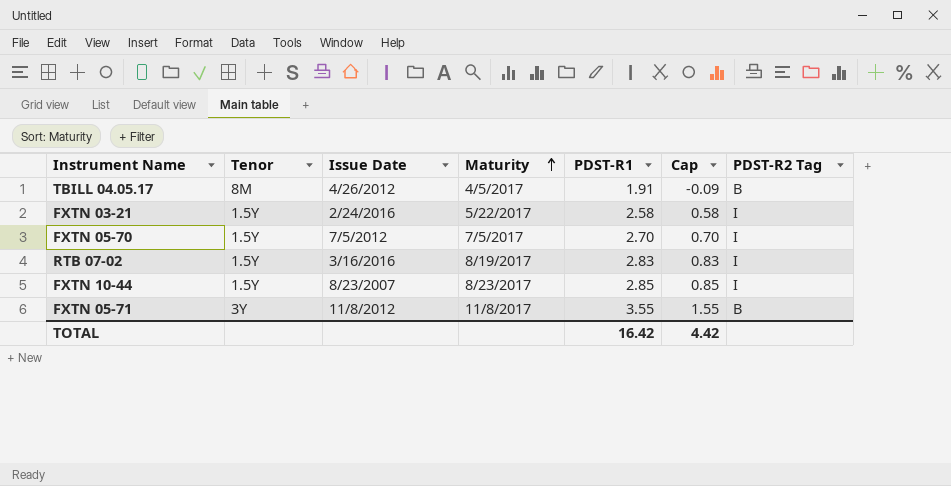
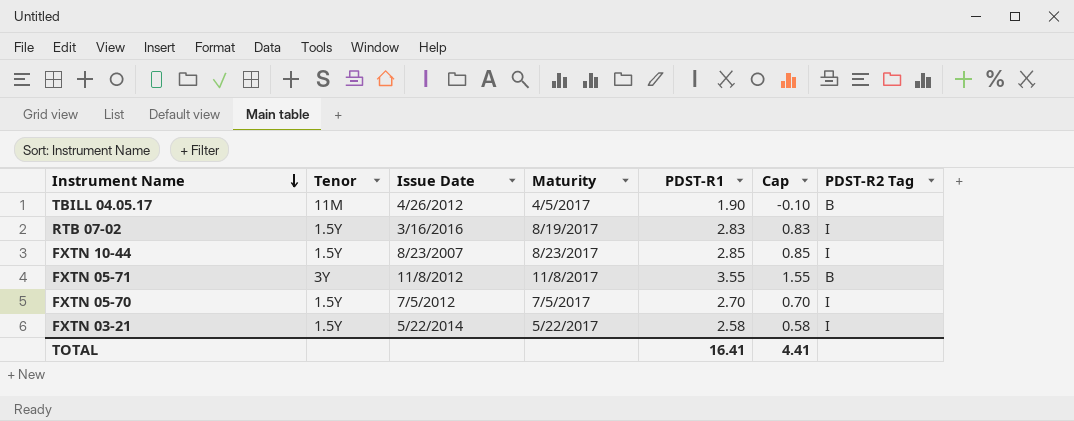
row order: Maturity ascending -> Instrument Name descending
TBILL 04.05.17 | Tenor: 8M -> 11M
TBILL 04.05.17 | PDST-R1: 1.91 -> 1.90
TBILL 04.05.17 | Cap: -0.09 -> -0.10
FXTN 03-21 | Issue Date: 2/24/2016 -> 5/22/2014
TOTAL | PDST-R1: 16.42 -> 16.41
TOTAL | Cap: 4.42 -> 4.41

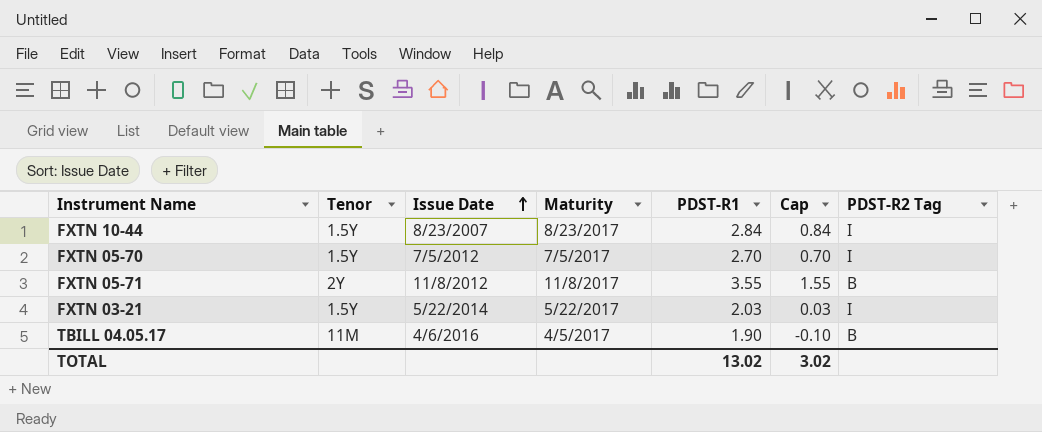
row order: Instrument Name descending -> Issue Date ascending
row RTB 07-02: 1.5Y | 3/16/2016 | 8/19/2017 | 2.83 | 0.83 | I -> none
FXTN 10-44 | PDST-R1: 2.85 -> 2.84
FXTN 10-44 | Cap: 0.85 -> 0.84
FXTN 05-71 | Tenor: 3Y -> 2Y
FXTN 03-21 | PDST-R1: 2.58 -> 2.03
FXTN 03-21 | Cap: 0.58 -> 0.03
TBILL 04.05.17 | Issue Date: 4/26/2012 -> 4/6/2016
TOTAL | PDST-R1: 16.41 -> 13.02
TOTAL | Cap: 4.41 -> 3.02

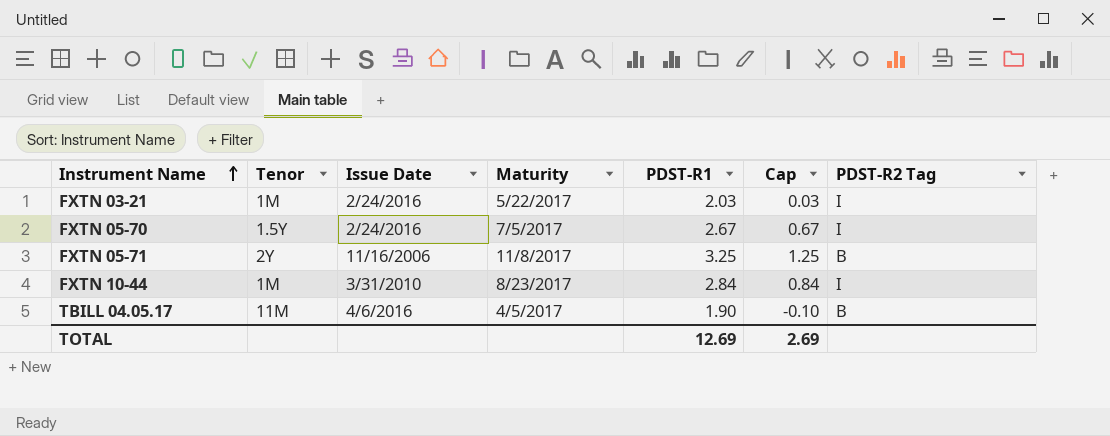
row order: Issue Date ascending -> Instrument Name ascending
FXTN 03-21 | Tenor: 1.5Y -> 1M
FXTN 03-21 | Issue Date: 5/22/2014 -> 2/24/2016
FXTN 05-70 | Issue Date: 7/5/2012 -> 2/24/2016
FXTN 05-70 | PDST-R1: 2.70 -> 2.67
FXTN 05-70 | Cap: 0.70 -> 0.67
FXTN 05-71 | Issue Date: 11/8/2012 -> 11/16/2006
FXTN 05-71 | PDST-R1: 3.55 -> 3.25
FXTN 05-71 | Cap: 1.55 -> 1.25
FXTN 10-44 | Tenor: 1.5Y -> 1M
FXTN 10-44 | Issue Date: 8/23/2007 -> 3/31/2010
TOTAL | PDST-R1: 13.02 -> 12.69
TOTAL | Cap: 3.02 -> 2.69

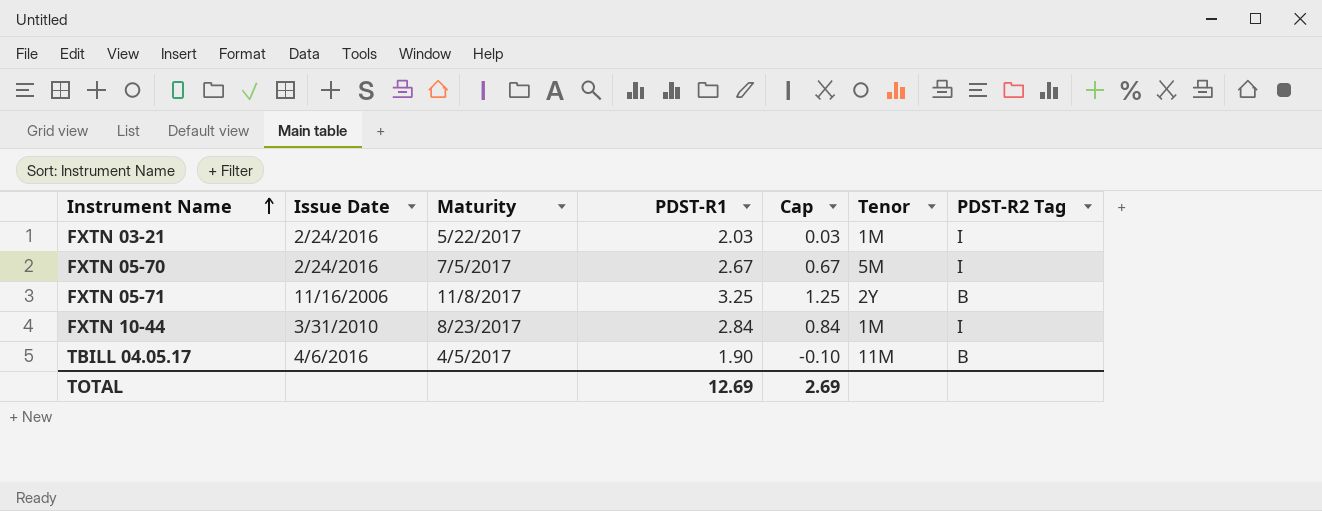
column Tenor | position: 2 -> 6
FXTN 05-70 | Tenor: 1.5Y -> 5M

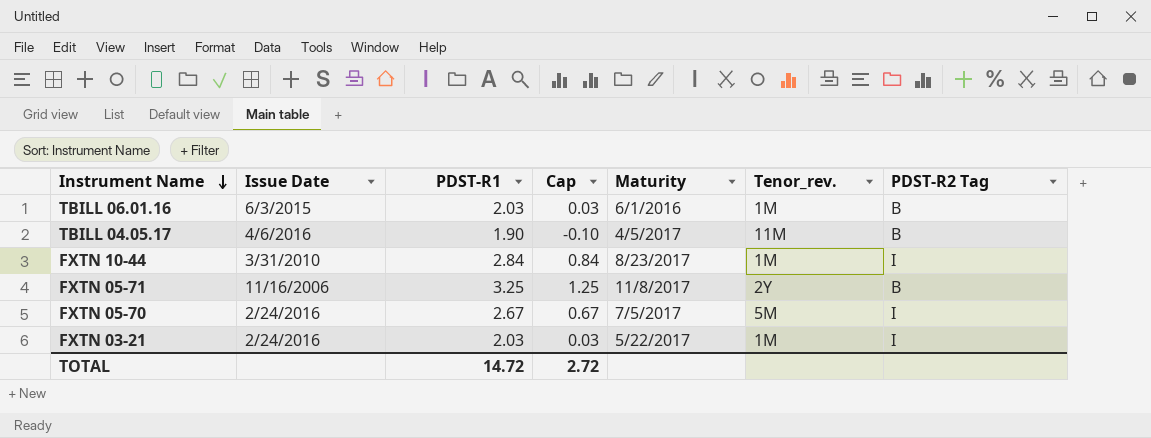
row order: Instrument Name ascending -> Instrument Name descending
column Maturity | position: 3 -> 5
column name: Tenor -> Tenor_rev.
row TBILL 06.01.16: none -> 6/3/2015 | 2.03 | 0.03 | 6/1/2016 | 1M | B
TOTAL | PDST-R1: 12.69 -> 14.72
TOTAL | Cap: 2.69 -> 2.72

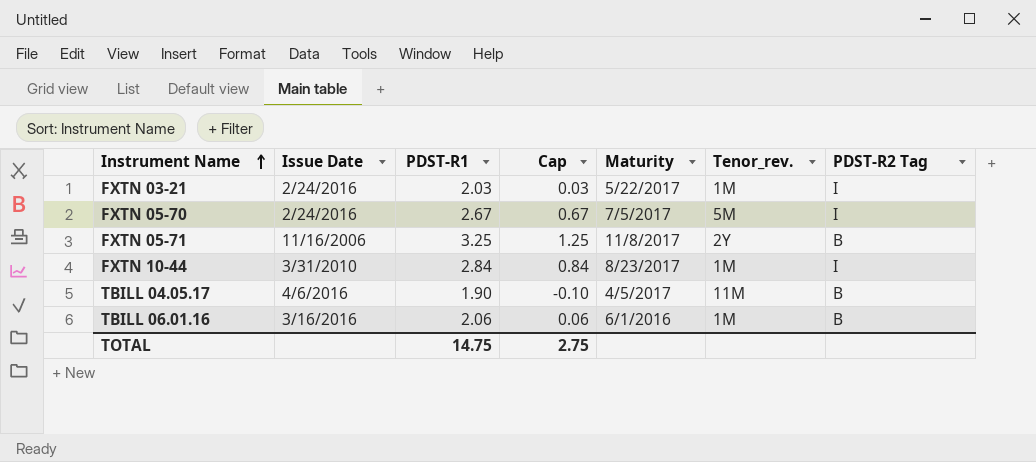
row order: Instrument Name descending -> Instrument Name ascending
TBILL 06.01.16 | Issue Date: 6/3/2015 -> 3/16/2016
TBILL 06.01.16 | PDST-R1: 2.03 -> 2.06
TBILL 06.01.16 | Cap: 0.03 -> 0.06
TOTAL | PDST-R1: 14.72 -> 14.75
TOTAL | Cap: 2.72 -> 2.75

